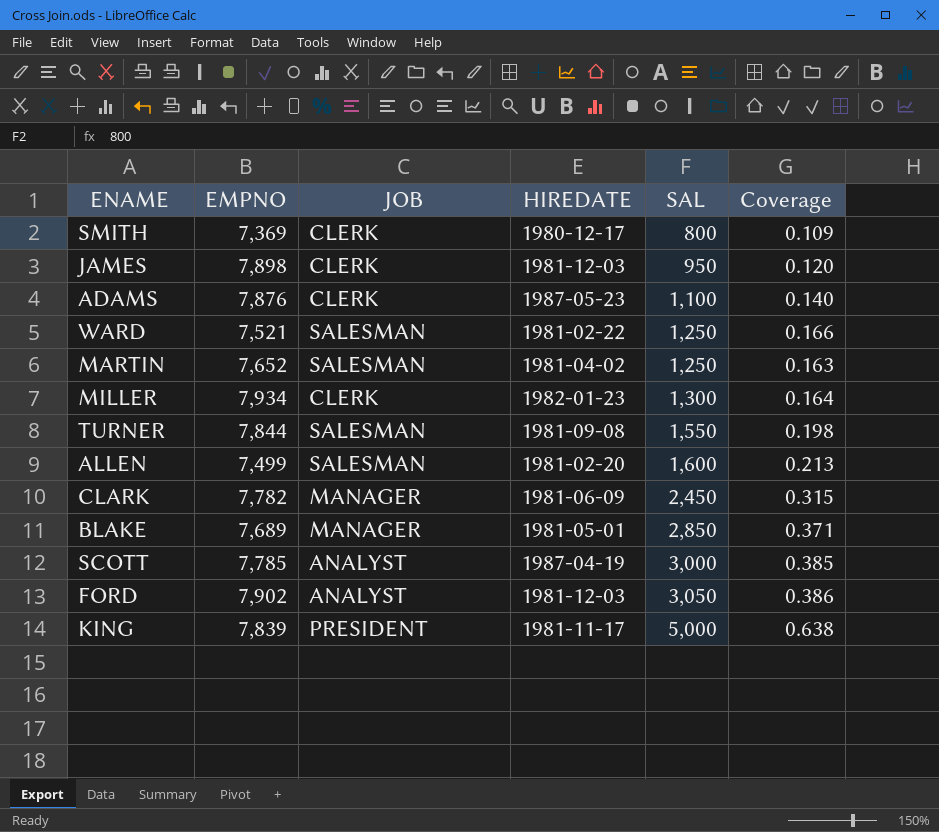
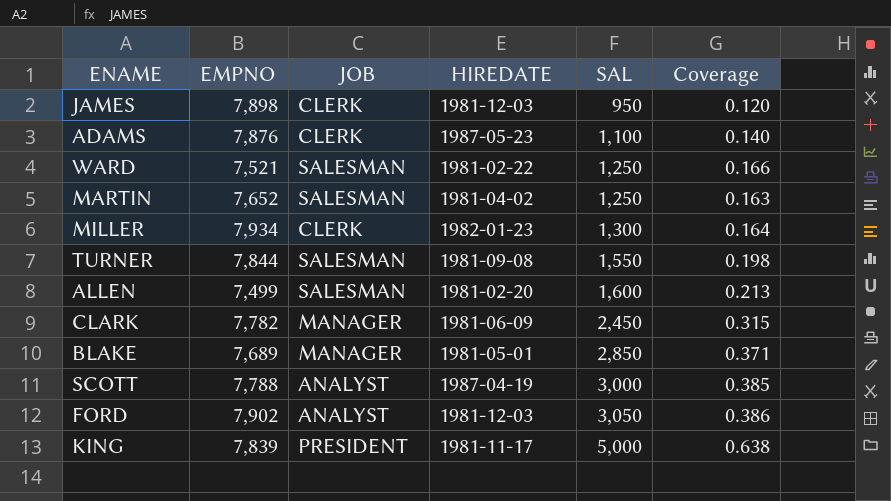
row SMITH: 7,369 | CLERK | 1980-12-17 | 800 | 0.109 -> none
SCOTT | EMPNO: 7,785 -> 7,788

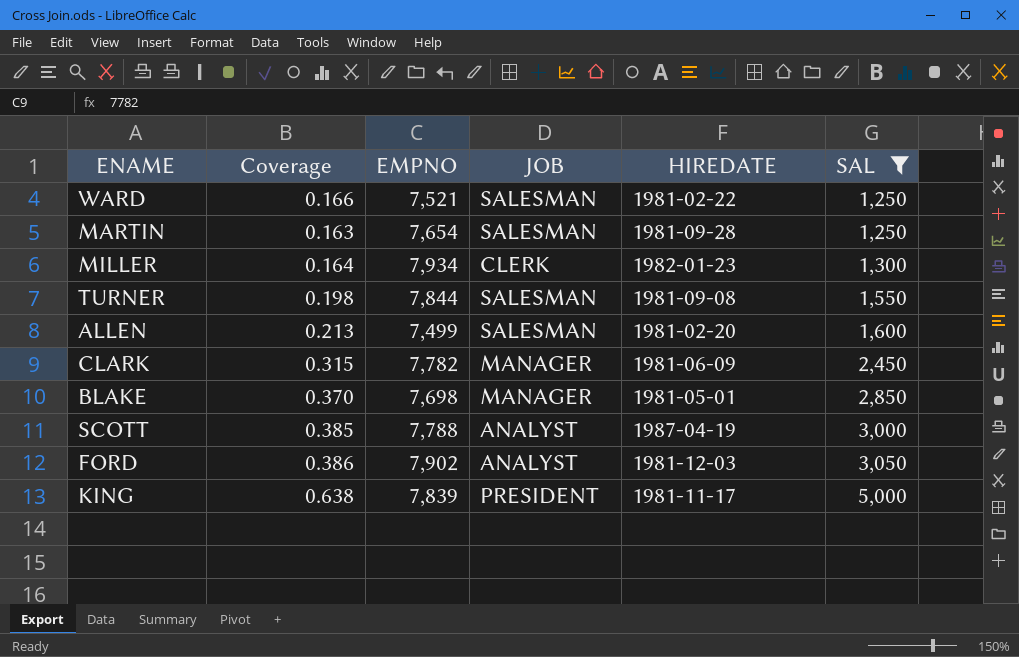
filter: none -> SAL >= 1,250
column Coverage | position: 6 -> 2
MARTIN | EMPNO: 7,652 -> 7,654
MARTIN | HIREDATE: 1981-04-02 -> 1981-09-28
BLAKE | Coverage: 0.371 -> 0.370
BLAKE | EMPNO: 7,689 -> 7,698

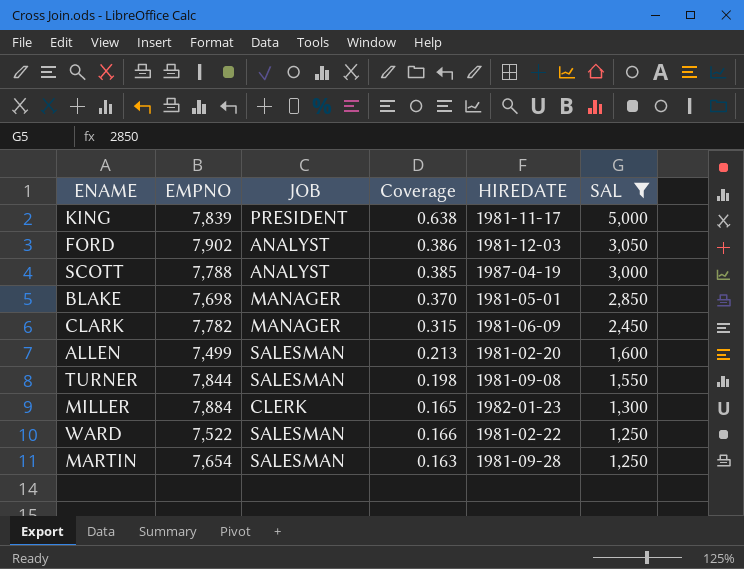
row order: SAL ascending -> SAL descending
column Coverage | position: 2 -> 4
MILLER | EMPNO: 7,934 -> 7,884
MILLER | Coverage: 0.164 -> 0.165
WARD | EMPNO: 7,521 -> 7,522

